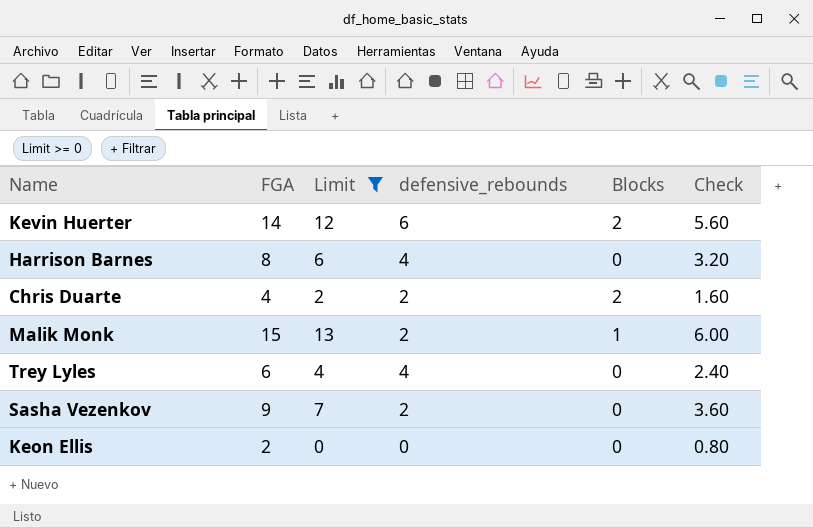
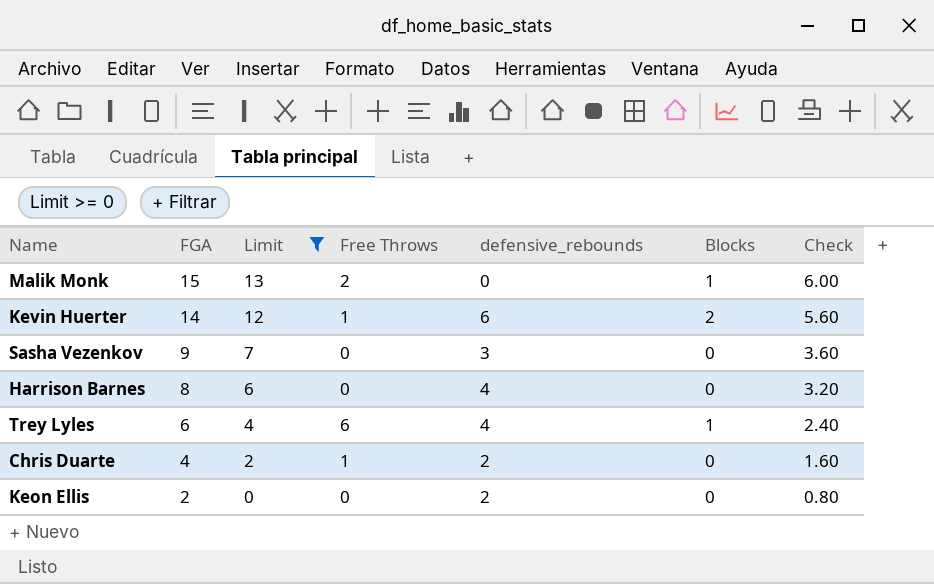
row order: none -> FGA descending
column Free Throws | position: none -> 4
Malik Monk | defensive_rebounds: 2 -> 0
Sasha Vezenkov | defensive_rebounds: 2 -> 3
Trey Lyles | Blocks: 0 -> 1
Chris Duarte | Blocks: 2 -> 0
Keon Ellis | defensive_rebounds: 0 -> 2

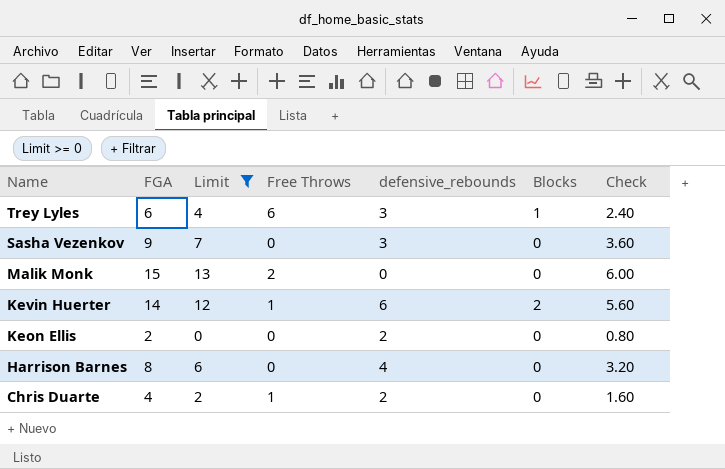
row order: FGA descending -> Name descending
Trey Lyles | defensive_rebounds: 4 -> 3
Malik Monk | Blocks: 1 -> 0

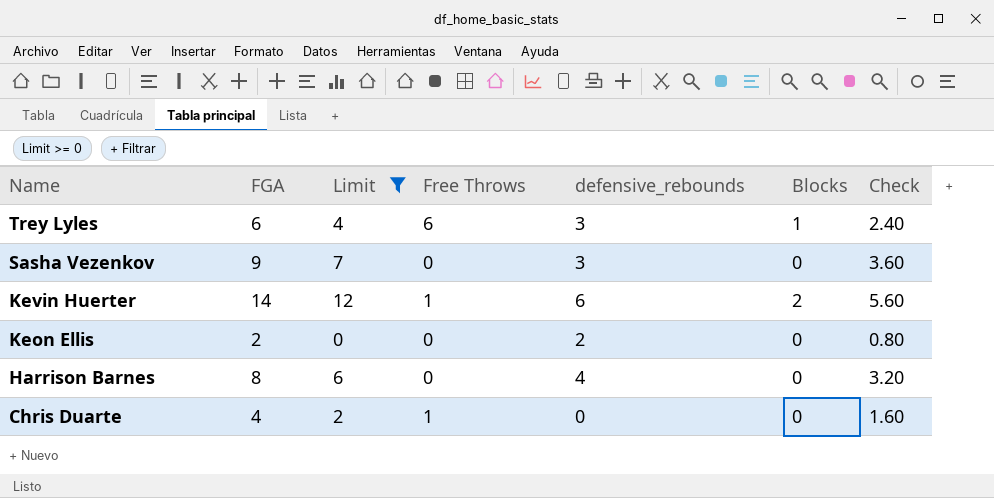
row Malik Monk: 15 | 13 | 2 | 0 | 0 | 6.00 -> none
Chris Duarte | defensive_rebounds: 2 -> 0

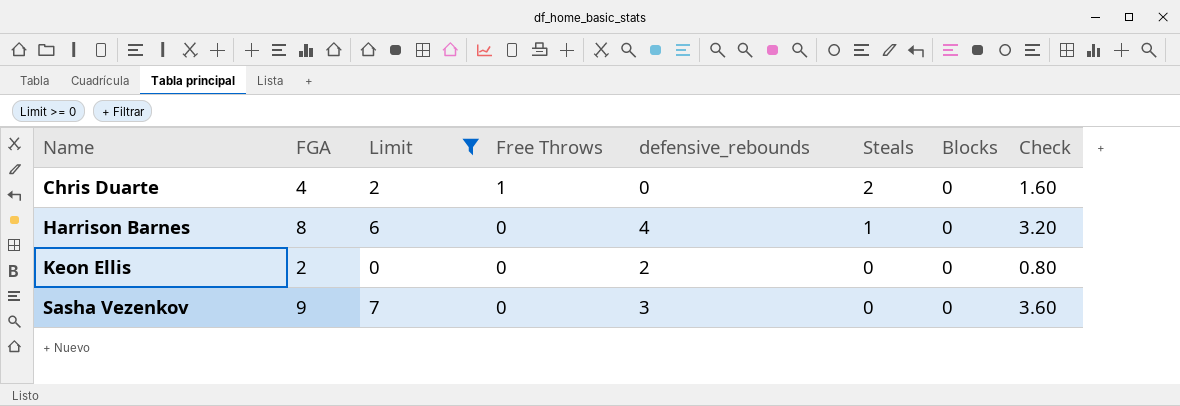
row order: Name descending -> Name ascending
column Steals | position: none -> 6
row Trey Lyles: 6 | 4 | 6 | 3 | 1 | 2.40 -> none
row Kevin Huerter: 14 | 12 | 1 | 6 | 2 | 5.60 -> none

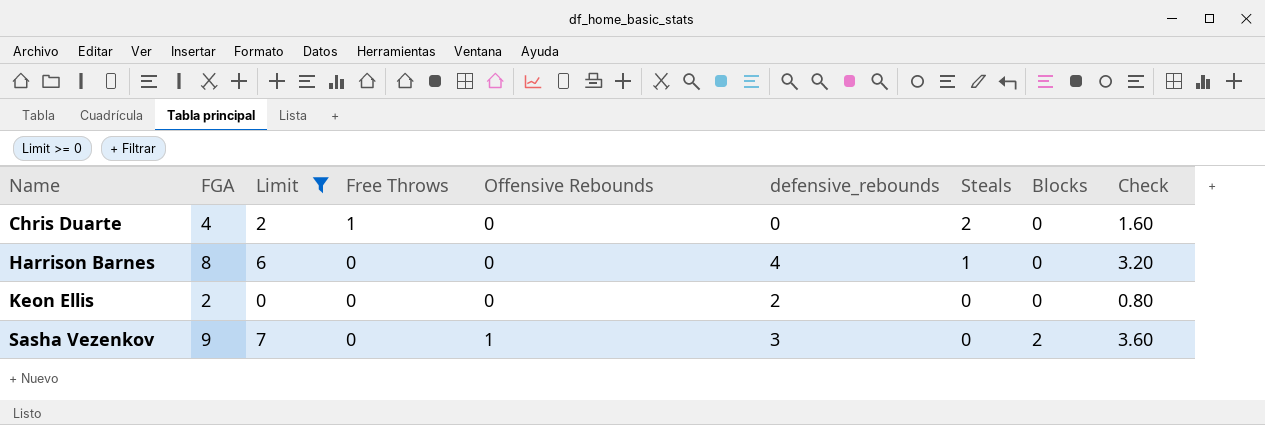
column Offensive Rebounds | position: none -> 5
Sasha Vezenkov | Blocks: 0 -> 2

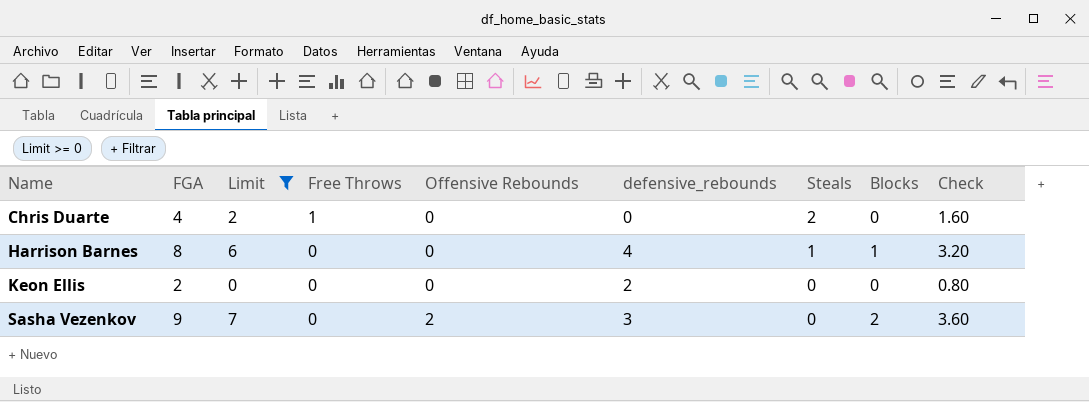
Harrison Barnes | Blocks: 0 -> 1
Sasha Vezenkov | Offensive Rebounds: 1 -> 2

